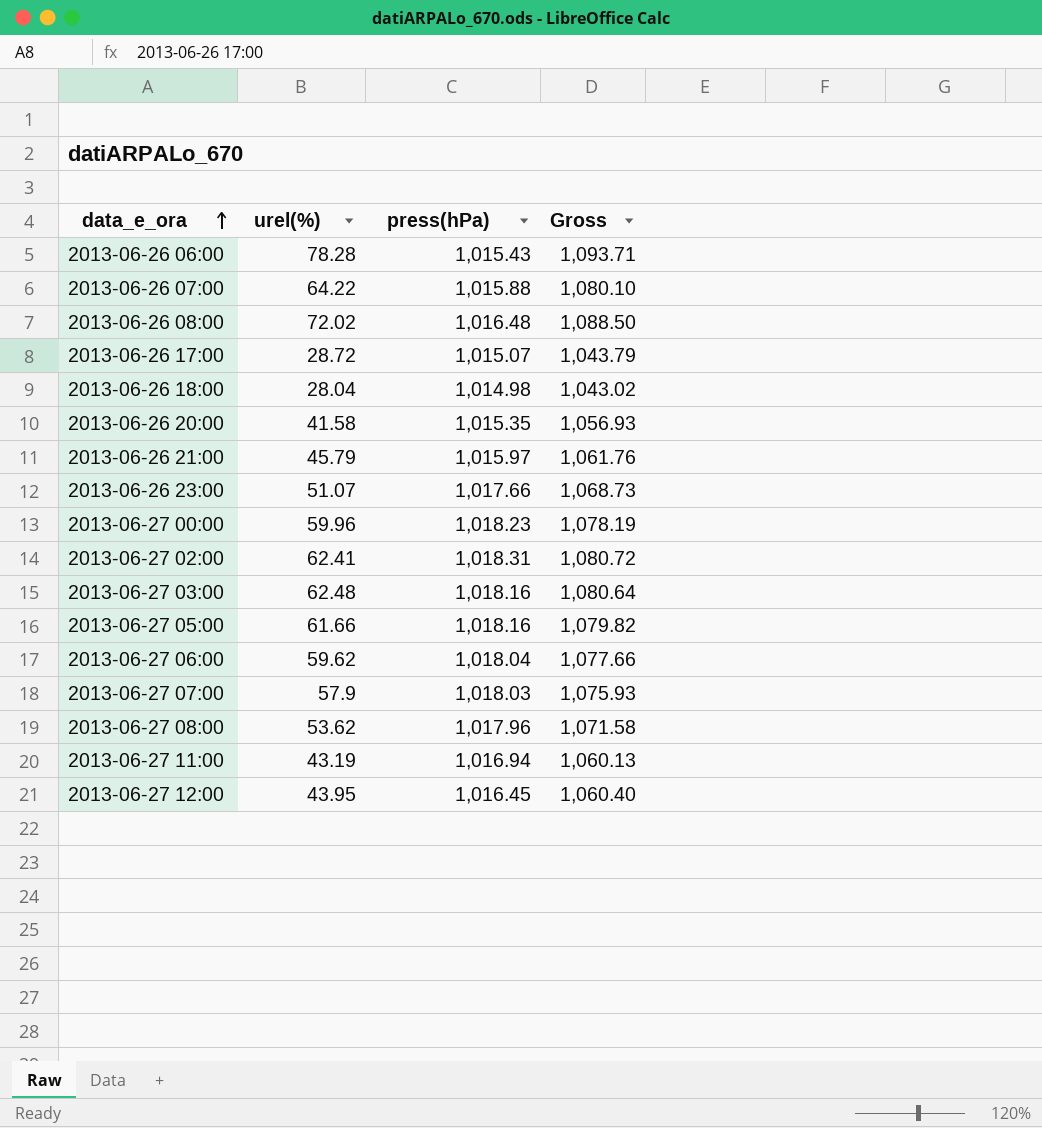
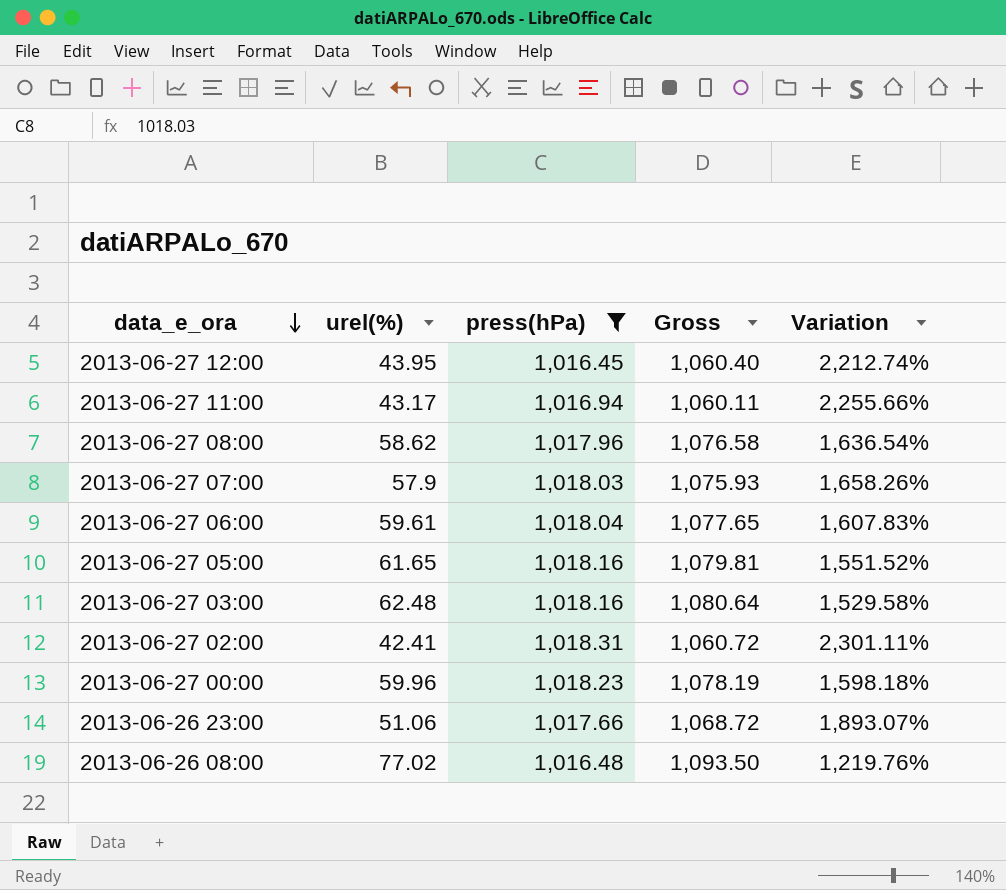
filter: none -> press(hPa) >= 1,016.45
row order: data_e_ora ascending -> data_e_ora descending
column Variation | formula: none -> ([press(hPa)] - [urel(%)]) / [urel(%)]
2013-06-27 11:00 | urel(%): 43.19 -> 43.17
2013-06-27 11:00 | Gross: 1,060.13 -> 1,060.11
2013-06-27 08:00 | urel(%): 53.62 -> 58.62
2013-06-27 08:00 | Gross: 1,071.58 -> 1,076.58
2013-06-27 06:00 | urel(%): 59.62 -> 59.61
2013-06-27 06:00 | Gross: 1,077.66 -> 1,077.65
2013-06-27 05:00 | urel(%): 61.66 -> 61.65
2013-06-27 05:00 | Gross: 1,079.82 -> 1,079.81
2013-06-27 02:00 | urel(%): 62.41 -> 42.41
2013-06-27 02:00 | Gross: 1,080.72 -> 1,060.72
2013-06-26 23:00 | urel(%): 51.07 -> 51.06
2013-06-26 23:00 | Gross: 1,068.73 -> 1,068.72
2013-06-26 08:00 | urel(%): 72.02 -> 77.02
2013-06-26 08:00 | Gross: 1,088.50 -> 1,093.50

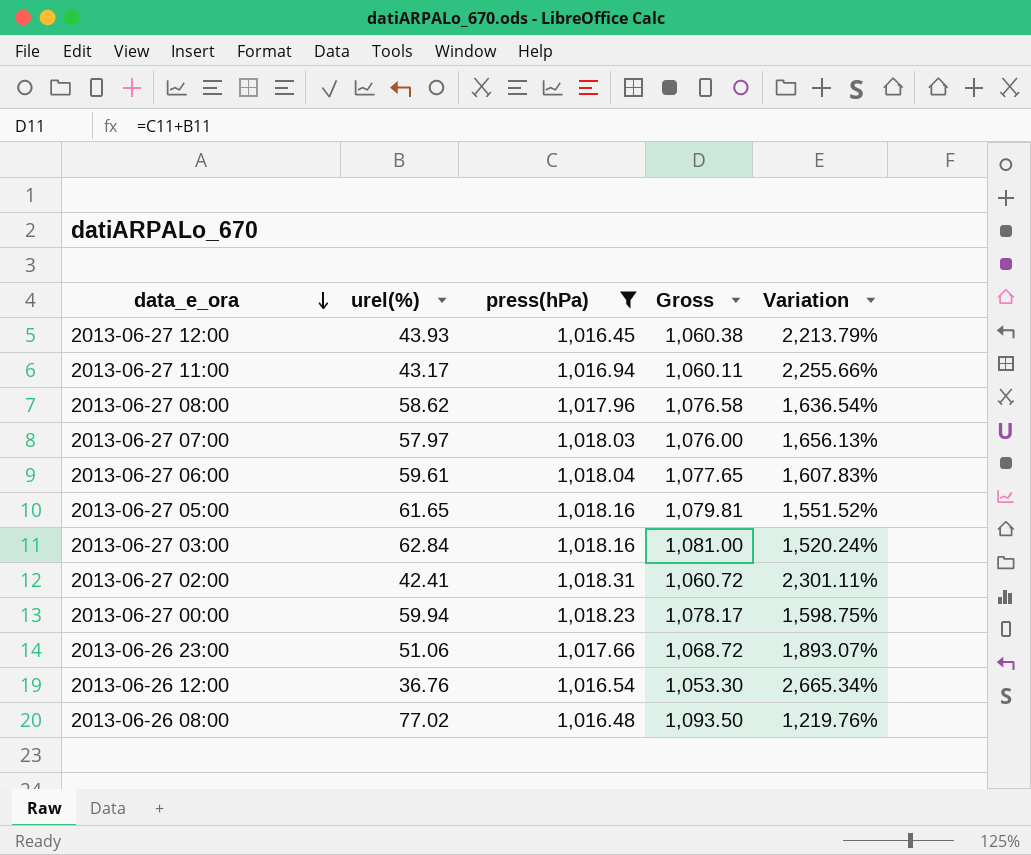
2013-06-27 12:00 | urel(%): 43.95 -> 43.93
2013-06-27 12:00 | Gross: 1,060.40 -> 1,060.38
2013-06-27 12:00 | Variation: 2,212.74% -> 2,213.79%
2013-06-27 07:00 | urel(%): 57.9 -> 57.97
2013-06-27 07:00 | Gross: 1,075.93 -> 1,076.00
2013-06-27 07:00 | Variation: 1,658.26% -> 1,656.13%
2013-06-27 03:00 | urel(%): 62.48 -> 62.84
2013-06-27 03:00 | Gross: 1,080.64 -> 1,081.00
2013-06-27 03:00 | Variation: 1,529.58% -> 1,520.24%
2013-06-27 00:00 | urel(%): 59.96 -> 59.94
2013-06-27 00:00 | Gross: 1,078.19 -> 1,078.17
2013-06-27 00:00 | Variation: 1,598.18% -> 1,598.75%
row 2013-06-26 12:00: none -> 36.76 | 1,016.54 | 1,053.30 | 2,665.34%

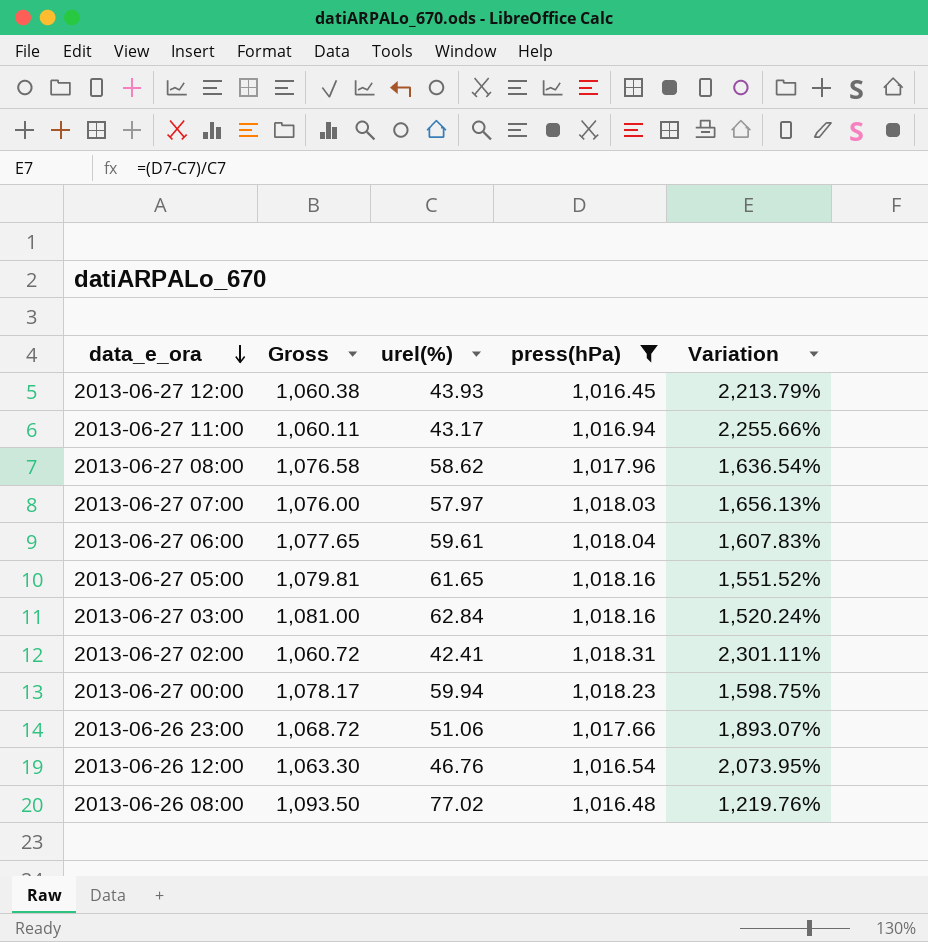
column Gross | position: 4 -> 2
2013-06-26 12:00 | Gross: 1,053.30 -> 1,063.30
2013-06-26 12:00 | urel(%): 36.76 -> 46.76
2013-06-26 12:00 | Variation: 2,665.34% -> 2,073.95%

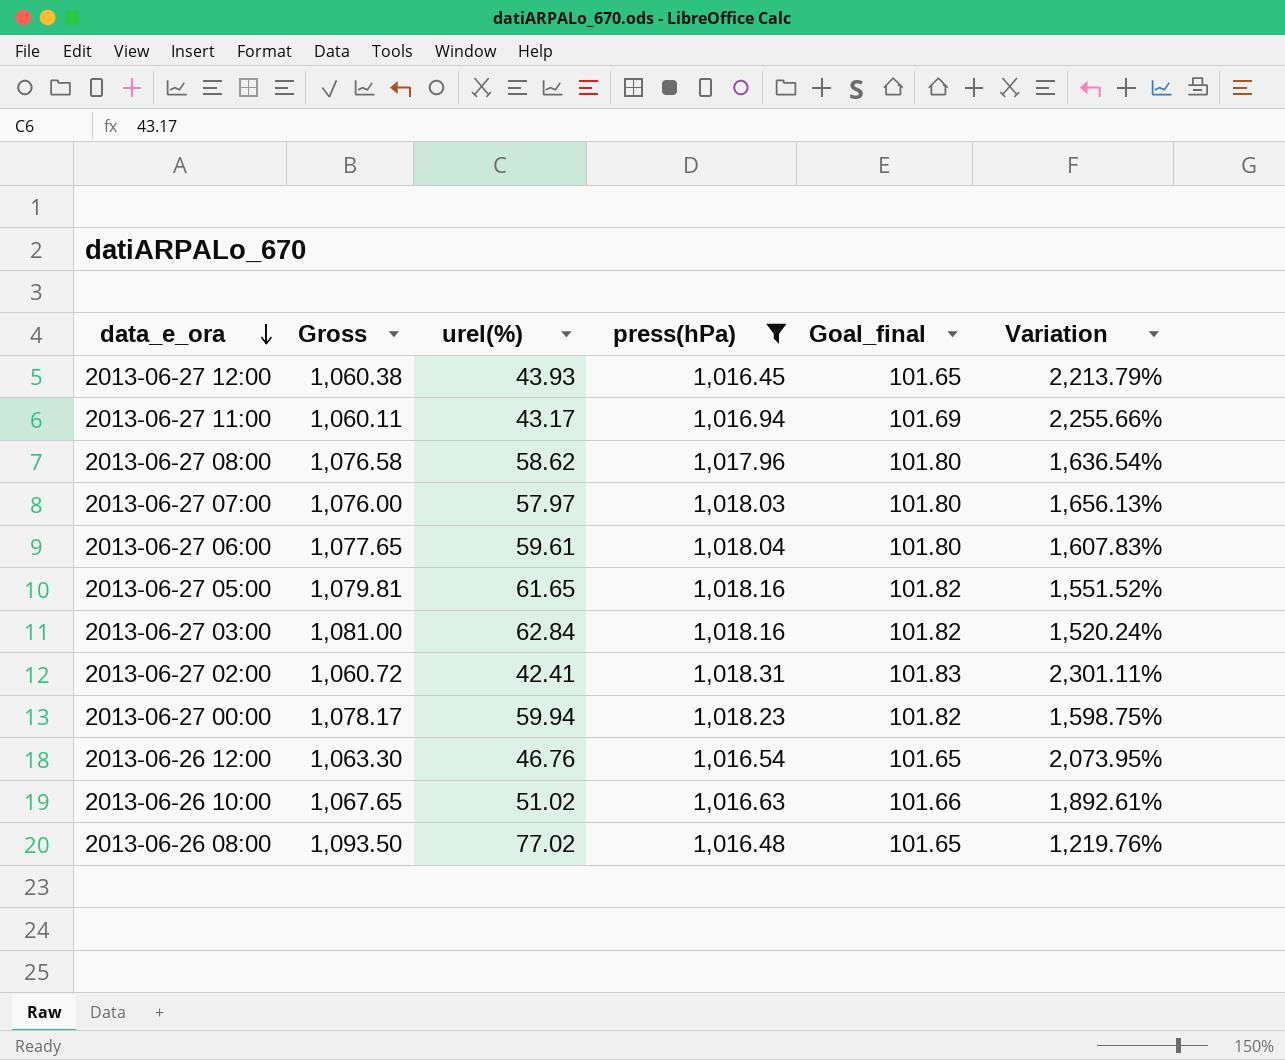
column Goal_final | formula: none -> [press(hPa)] * 0.1
row 2013-06-26 23:00: 1,068.72 | 51.06 | 1,017.66 | 1,893.07% -> none
row 2013-06-26 10:00: none -> 1,067.65 | 51.02 | 1,016.63 | 101.66 | 1,892.61%

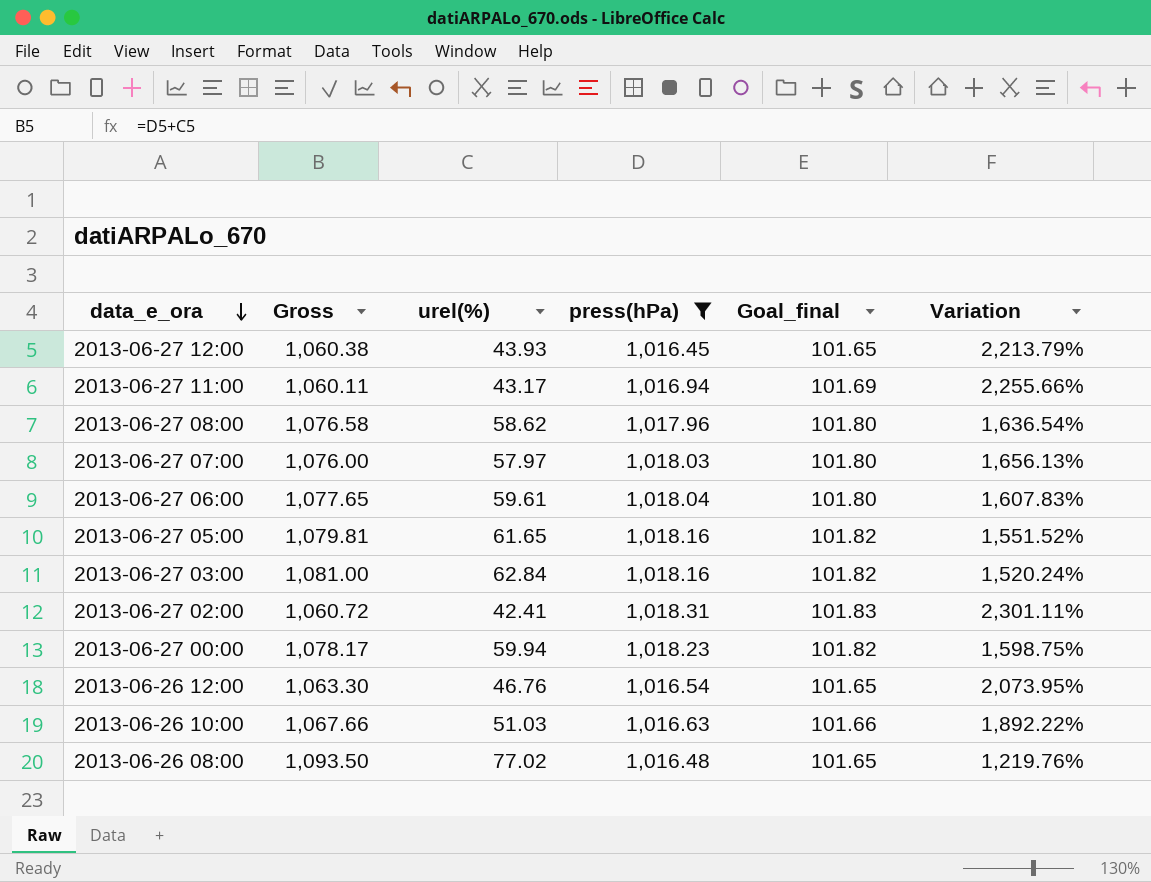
2013-06-26 10:00 | Gross: 1,067.65 -> 1,067.66
2013-06-26 10:00 | urel(%): 51.02 -> 51.03
2013-06-26 10:00 | Variation: 1,892.61% -> 1,892.22%

